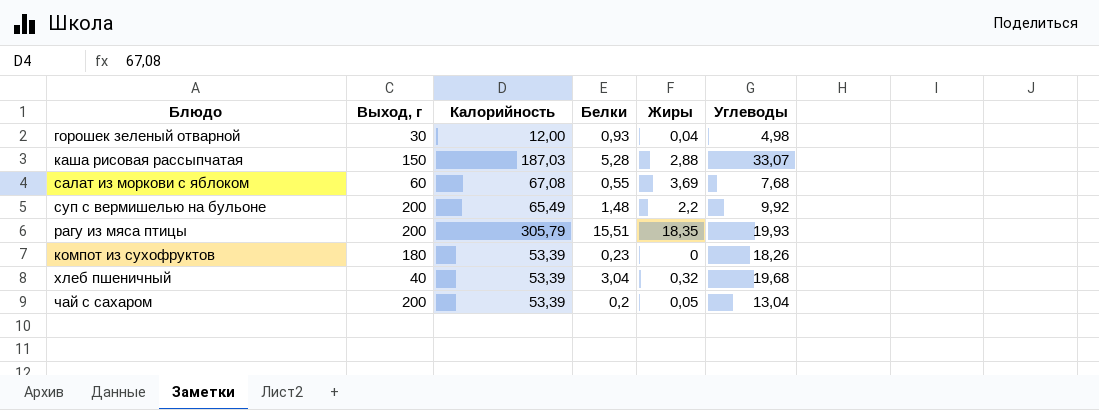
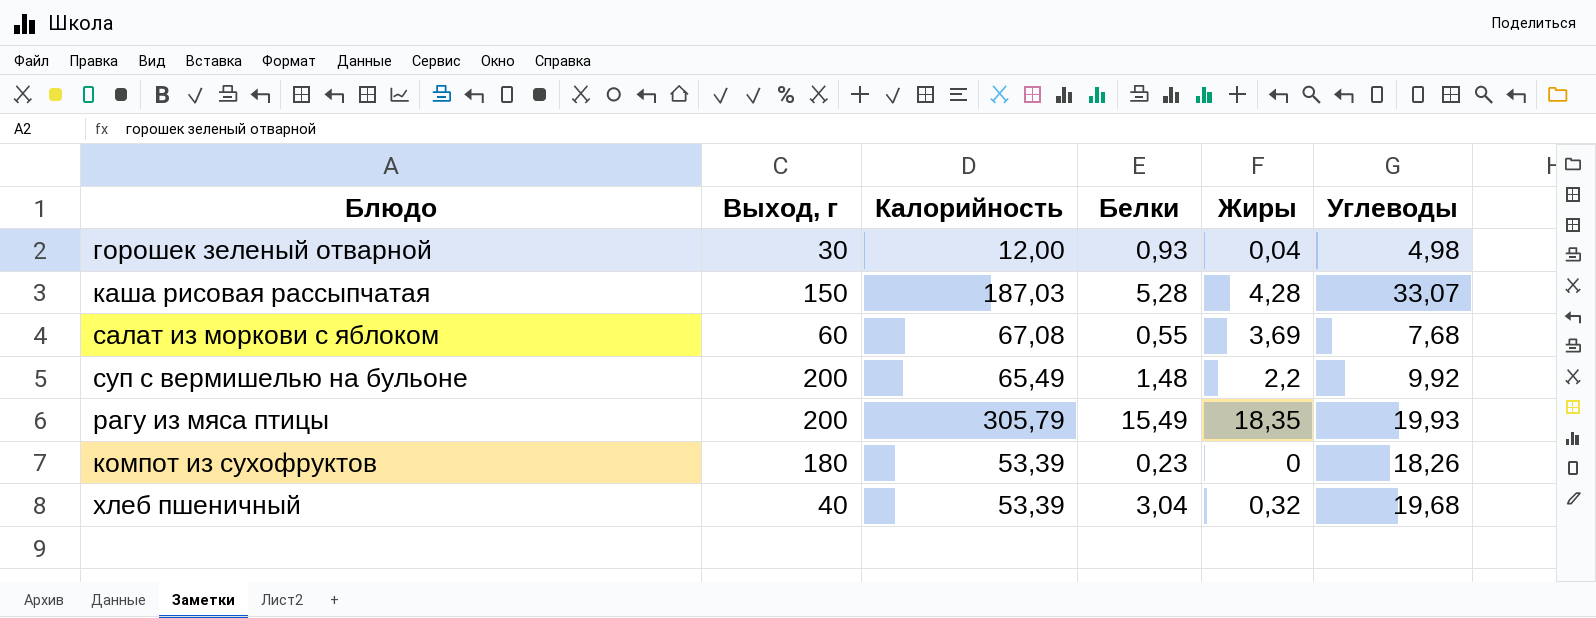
row чай с сахаром: 200 | 53,39 | 0,2 | 0,05 | 13,04 -> none
каша рисовая рассыпчатая | Жиры: 2,88 -> 4,28
рагу из мяса птицы | Белки: 15,51 -> 15,49

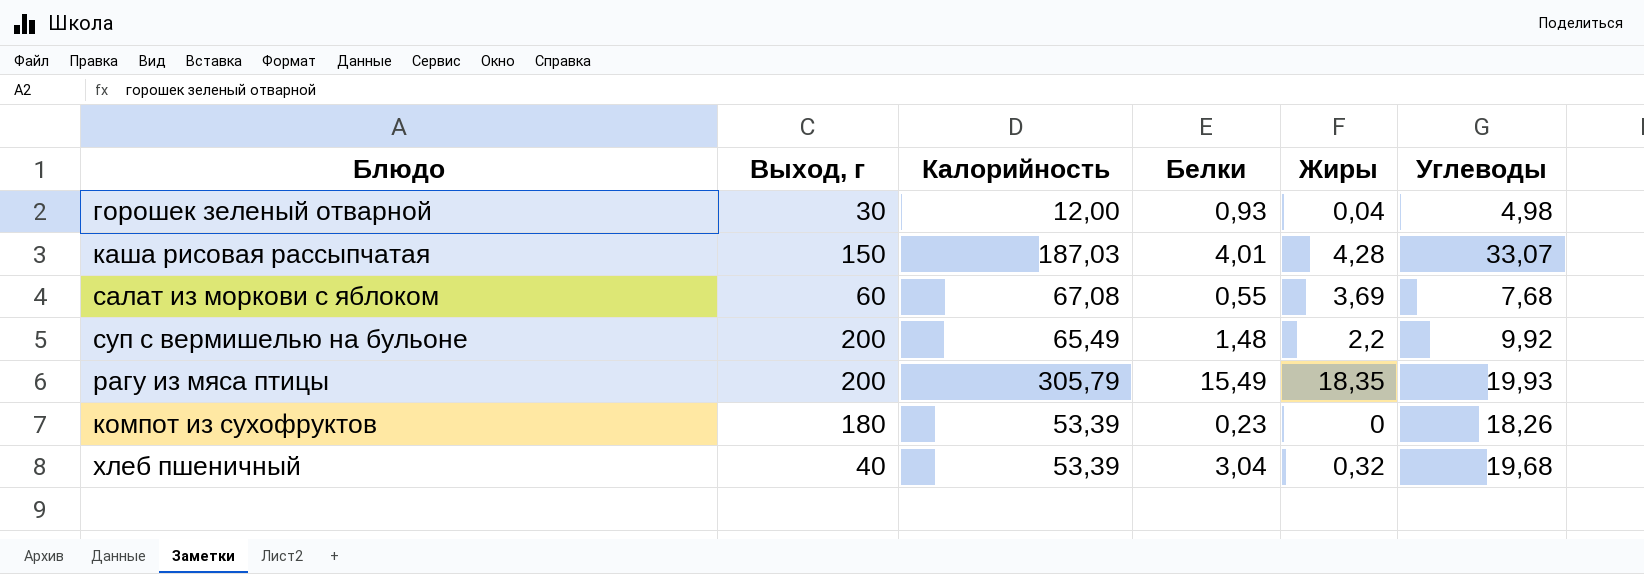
каша рисовая рассыпчатая | Белки: 5,28 -> 4,01

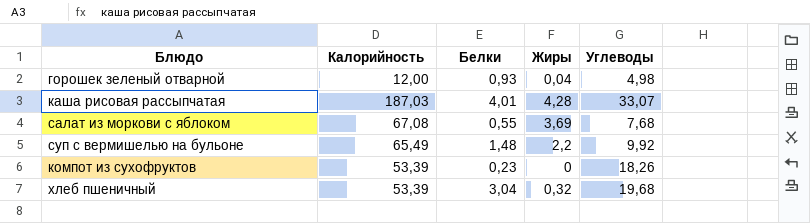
column Выход, г | position: 2 -> none
row рагу из мяса птицы: 200 | 305,79 | 15,49 | 18,35 | 19,93 -> none

